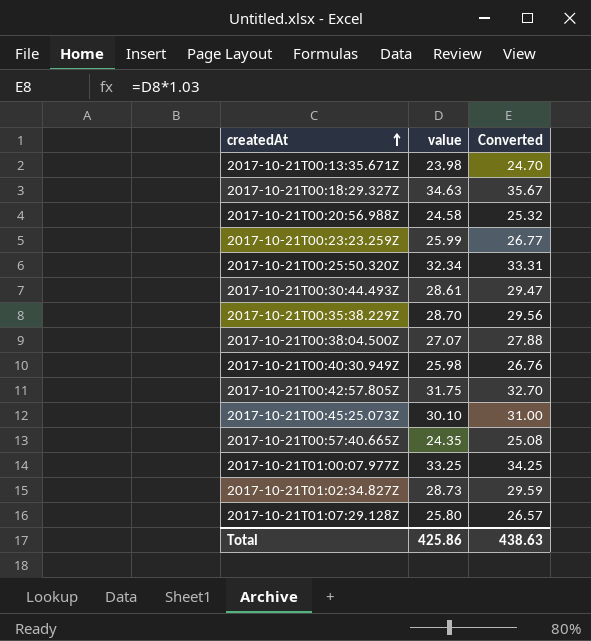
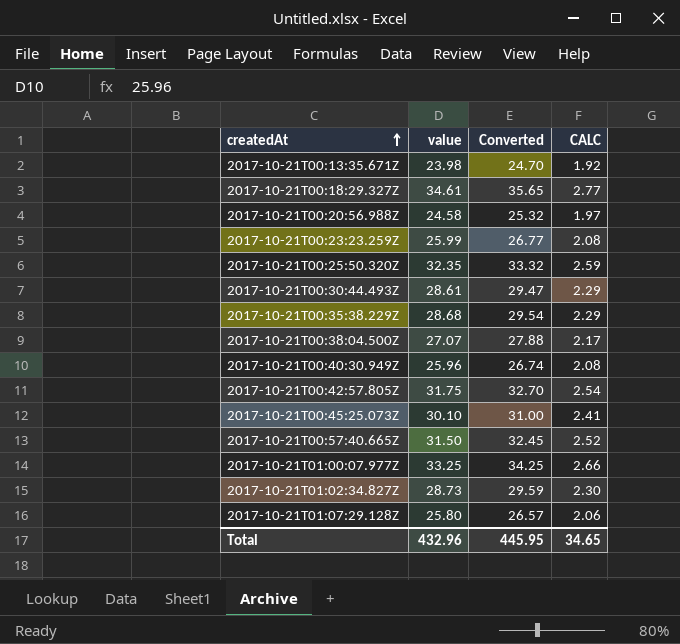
column CALC | formula: none -> [value] * 0.08
2017-10-21T00:18:29.327Z | value: 34.63 -> 34.61
2017-10-21T00:18:29.327Z | Converted: 35.67 -> 35.65
2017-10-21T00:25:50.320Z | value: 32.34 -> 32.35
2017-10-21T00:25:50.320Z | Converted: 33.31 -> 33.32
2017-10-21T00:35:38.229Z | value: 28.70 -> 28.68
2017-10-21T00:35:38.229Z | Converted: 29.56 -> 29.54
2017-10-21T00:40:30.949Z | value: 25.98 -> 25.96
2017-10-21T00:40:30.949Z | Converted: 26.76 -> 26.74
2017-10-21T00:57:40.665Z | value: 24.35 -> 31.50
2017-10-21T00:57:40.665Z | Converted: 25.08 -> 32.45
Total | value: 425.86 -> 432.96
Total | Converted: 438.63 -> 445.95

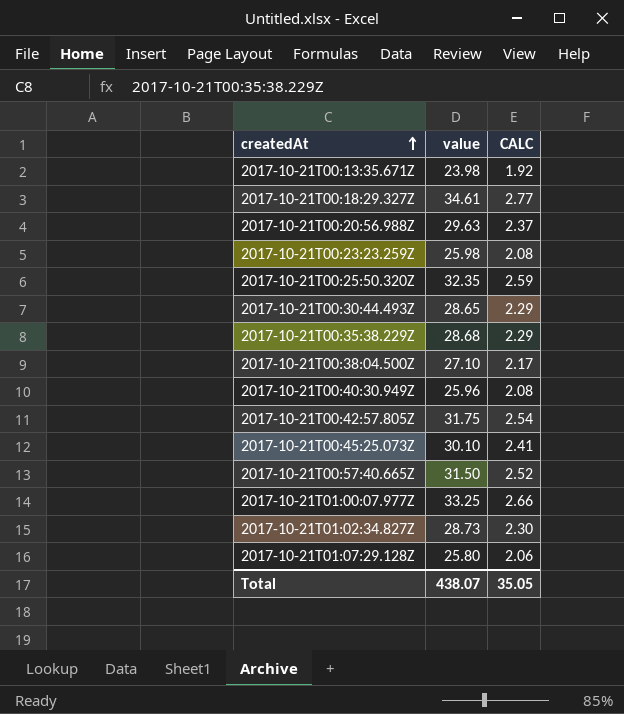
column Converted | formula: [value] * 1.03 -> none
2017-10-21T00:20:56.988Z | value: 24.58 -> 29.63
2017-10-21T00:20:56.988Z | CALC: 1.97 -> 2.37
2017-10-21T00:23:23.259Z | value: 25.99 -> 25.98
2017-10-21T00:30:44.493Z | value: 28.61 -> 28.65
2017-10-21T00:38:04.500Z | value: 27.07 -> 27.10
Total | value: 432.96 -> 438.07
Total | CALC: 34.65 -> 35.05

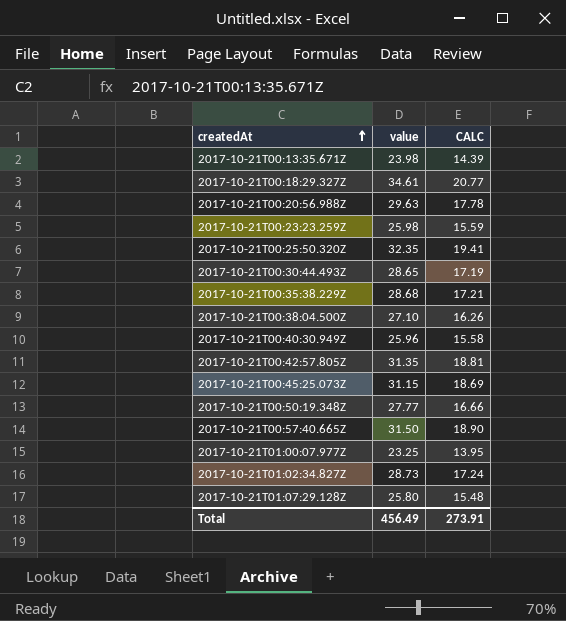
column CALC | formula: [value] * 0.08 -> [value] * 0.6
2017-10-21T00:42:57.805Z | value: 31.75 -> 31.35
2017-10-21T00:45:25.073Z | value: 30.10 -> 31.15
row 2017-10-21T00:50:19.348Z: none -> 27.77 | 16.66
2017-10-21T01:00:07.977Z | value: 33.25 -> 23.25
Total | value: 438.07 -> 456.49
Total | CALC: 35.05 -> 273.91

